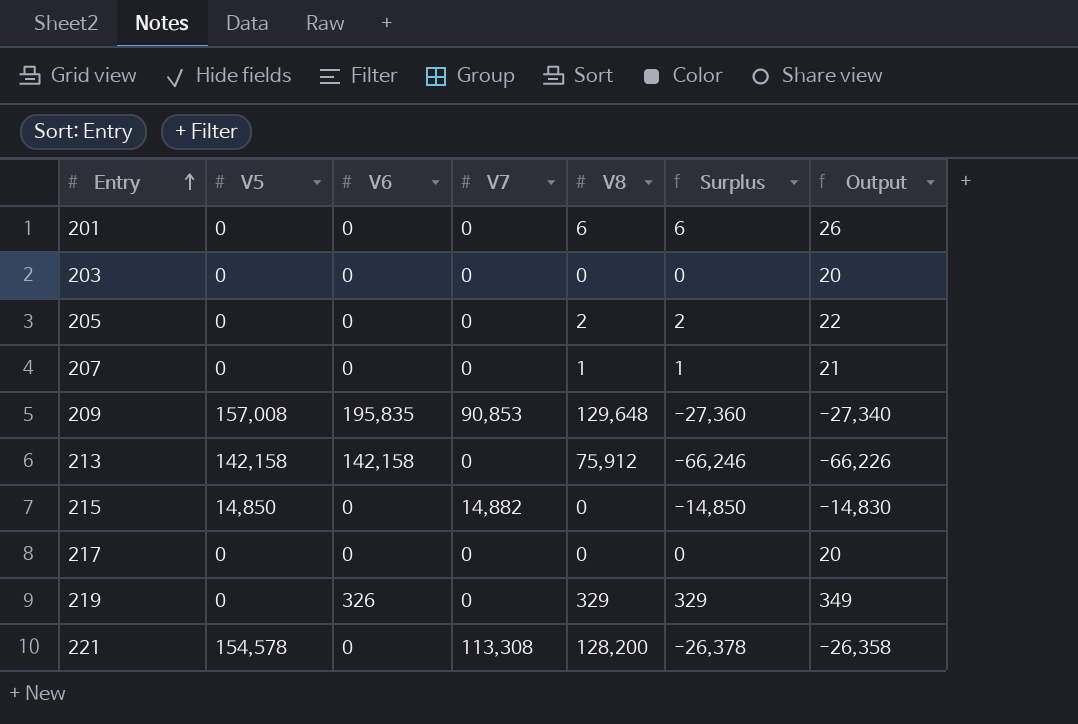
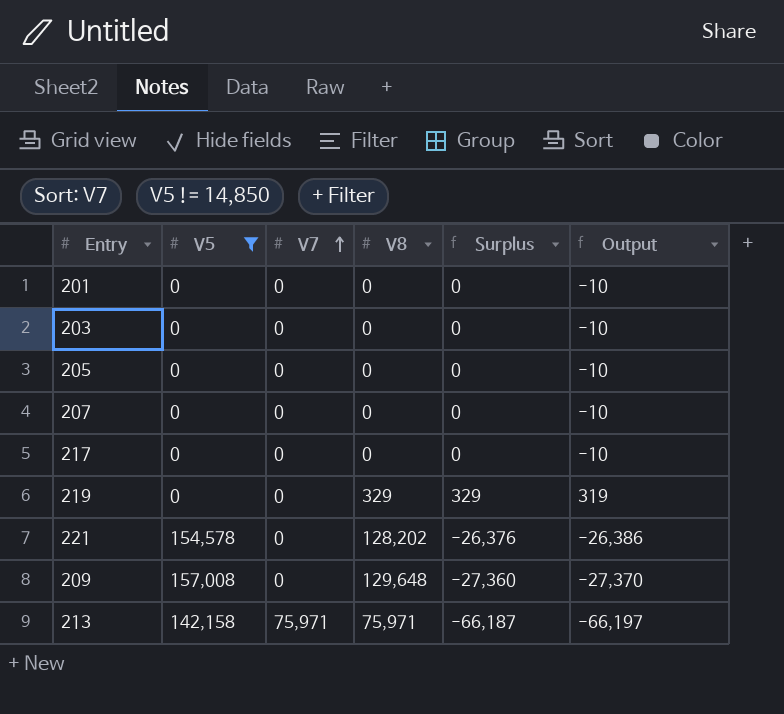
filter: none -> V5 != 14,850
row order: Entry ascending -> V7 ascending
column V6 | position: 3 -> none
column Output | formula: [Surplus] + 20 -> [Surplus] - 10
201 | V8: 6 -> 0
201 | Surplus: 6 -> 0
205 | V8: 2 -> 0
205 | Surplus: 2 -> 0
207 | V8: 1 -> 0
207 | Surplus: 1 -> 0
221 | V7: 113,308 -> 0
221 | V8: 128,200 -> 128,202
221 | Surplus: -26,378 -> -26,376
209 | V7: 90,853 -> 0
213 | V7: 0 -> 75,971
213 | V8: 75,912 -> 75,971
213 | Surplus: -66,246 -> -66,187

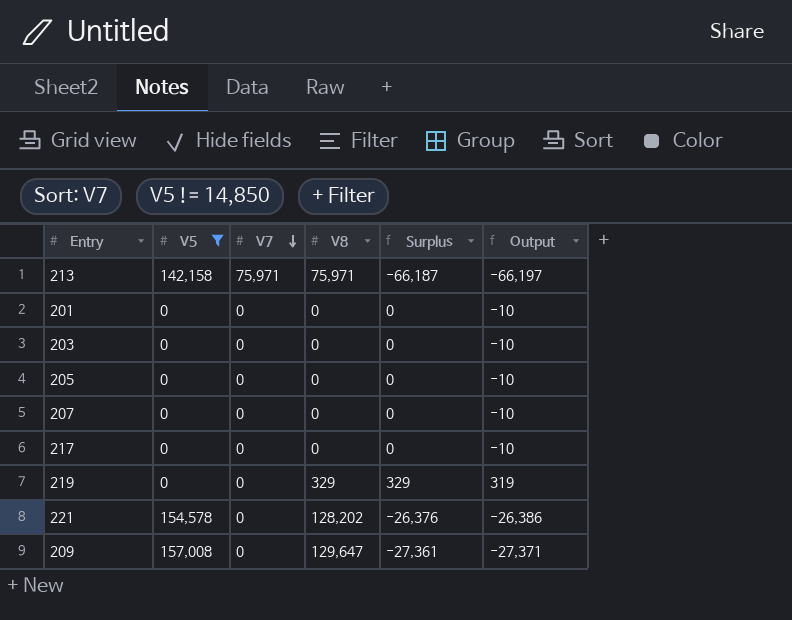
row order: V7 ascending -> V7 descending
209 | V8: 129,648 -> 129,647
209 | Surplus: -27,360 -> -27,361
209 | Output: -27,370 -> -27,371

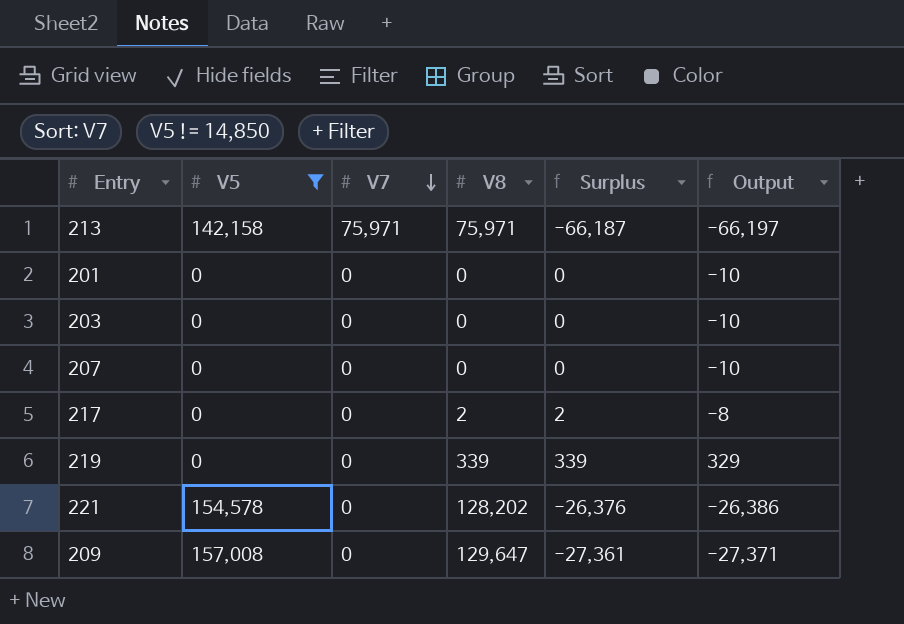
row 205: 0 | 0 | 0 | 0 | -10 -> none
217 | V8: 0 -> 2
217 | Surplus: 0 -> 2
217 | Output: -10 -> -8
219 | V8: 329 -> 339
219 | Surplus: 329 -> 339
219 | Output: 319 -> 329

